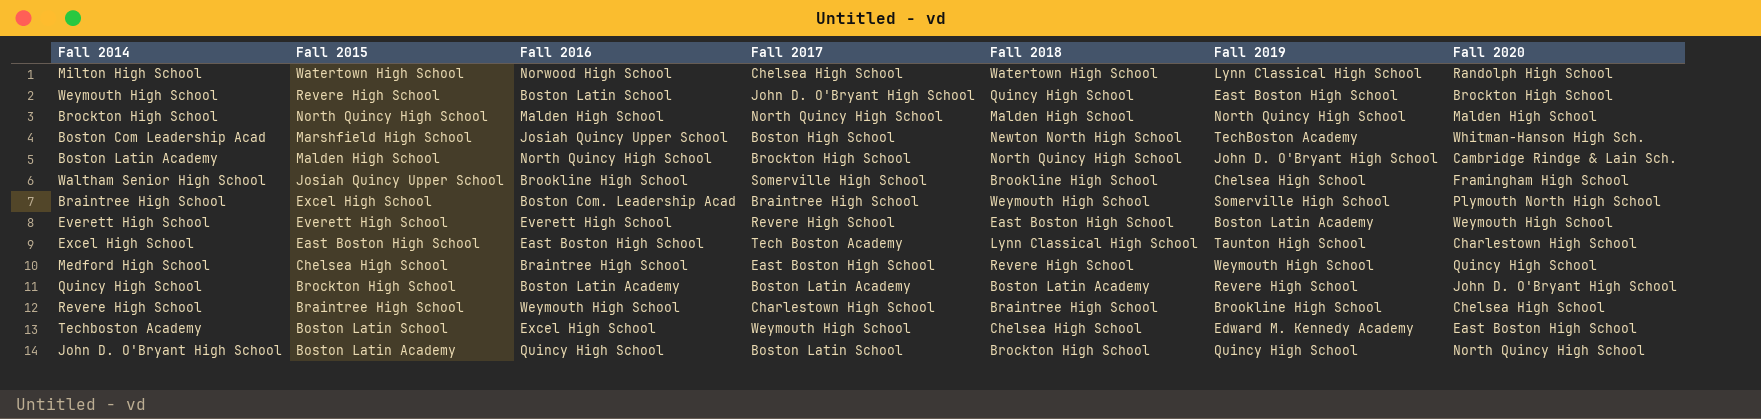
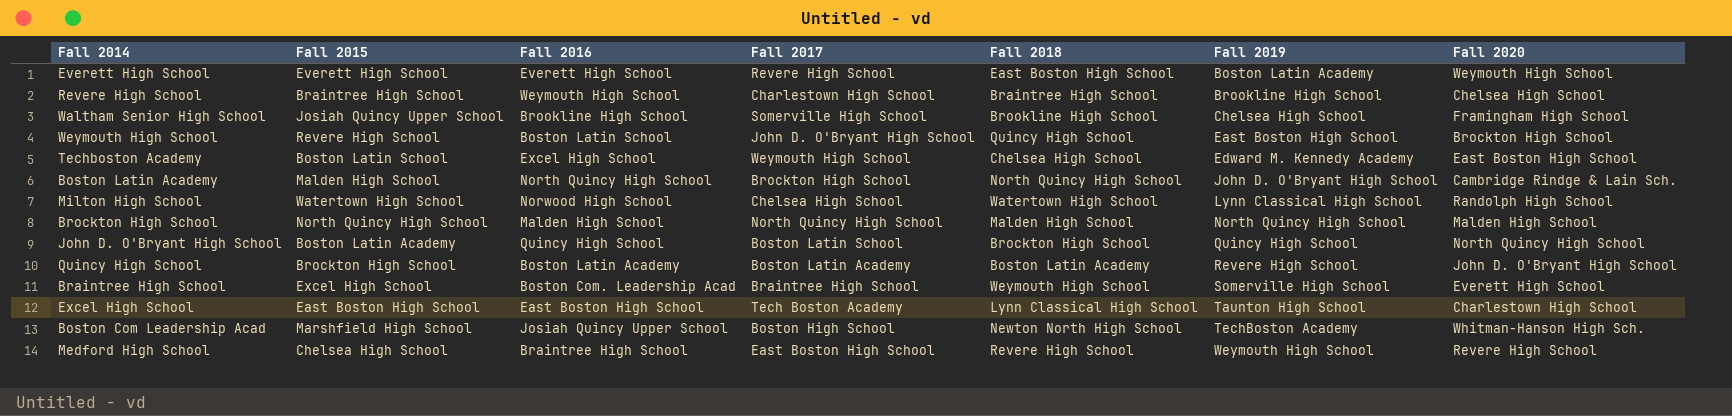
row order: Fall 2015 descending -> Fall 2019 ascending
Braintree High School | Fall 2020: Plymouth North High School -> Everett High School
Medford High School | Fall 2020: Quincy High School -> Revere High School

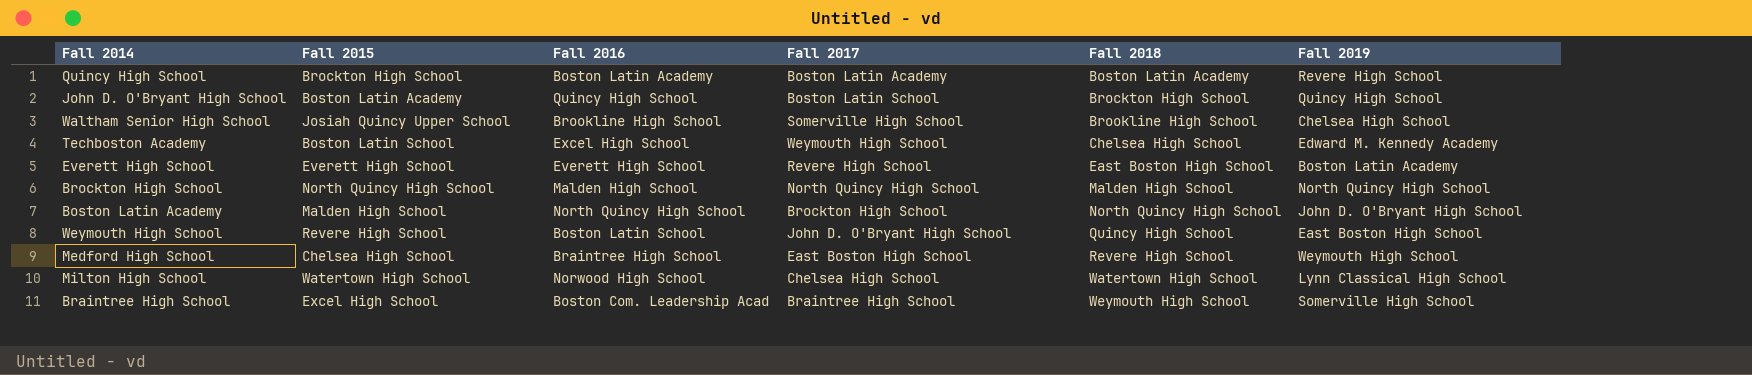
row order: Fall 2019 ascending -> Fall 2018 ascending
column Fall 2020 | position: 7 -> none
row Revere High School: Braintree High School | Weymouth High School | Charlestown High School | Braintree High School | Brookline High School | Chelsea High School -> none
row Excel High School: East Boston High School | East Boston High School | Tech Boston Academy | Lynn Classical High School | Taunton High School | Charlestown High School -> none
row Boston Com Leadership Acad: Marshfield High School | Josiah Quincy Upper School | Boston High School | Newton North High School | TechBoston Academy | Whitman-Hanson High Sch. -> none

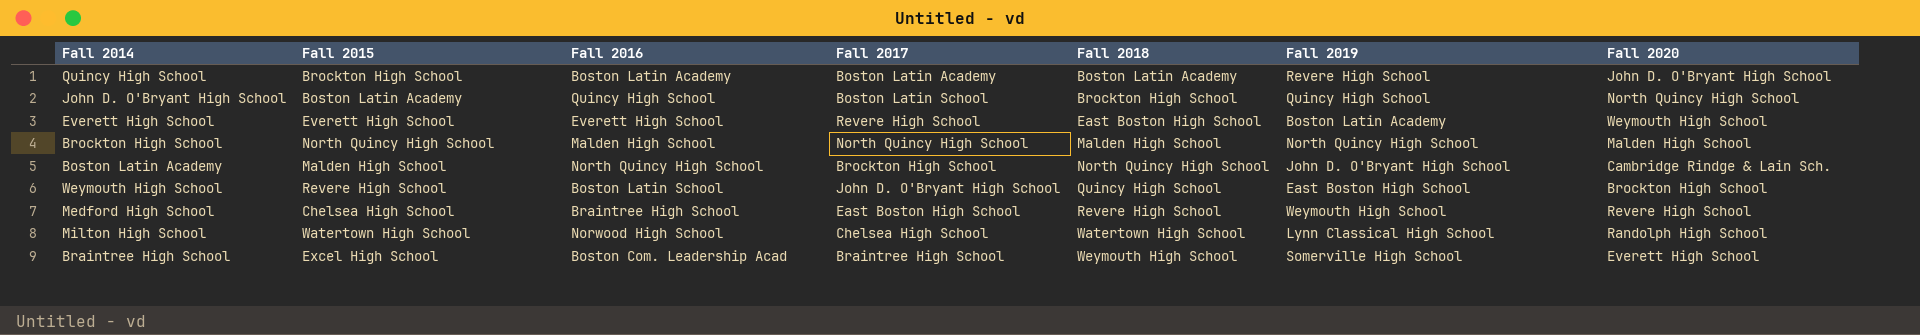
column Fall 2020 | position: none -> 7
row Waltham Senior High School: Josiah Quincy Upper School | Brookline High School | Somerville High School | Brookline High School | Chelsea High School -> none
row Techboston Academy: Boston Latin School | Excel High School | Weymouth High School | Chelsea High School | Edward M. Kennedy Academy -> none

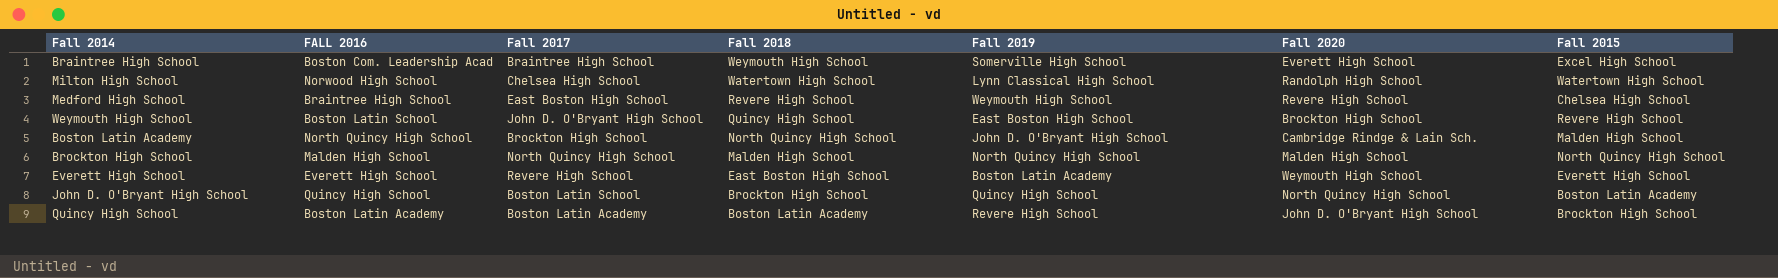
row order: Fall 2018 ascending -> Fall 2018 descending
column name: Fall 2016 -> FALL 2016
column Fall 2015 | position: 2 -> 7

